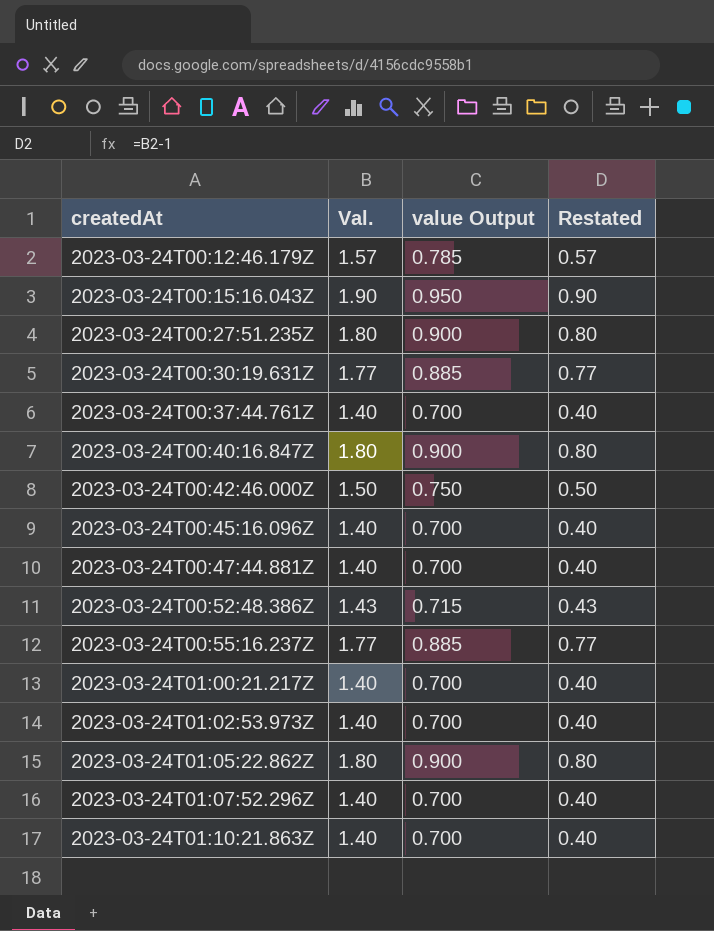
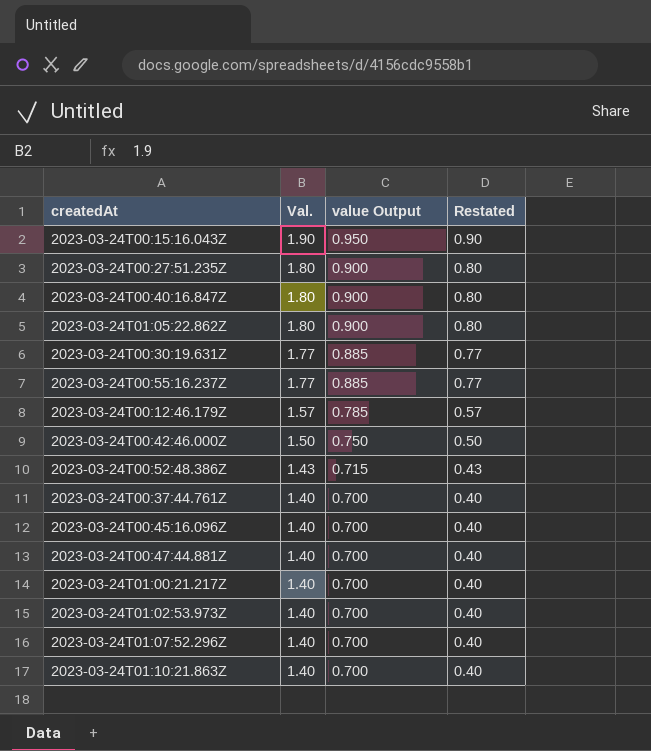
row order: createdAt ascending -> Val. descending

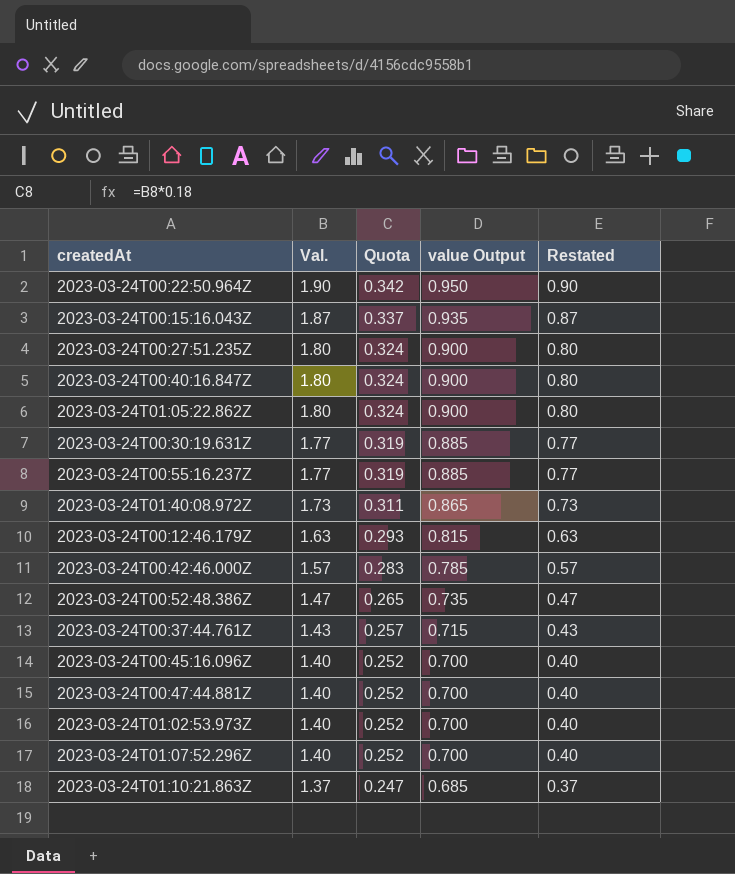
column Quota | formula: none -> [Val.] * 0.18
row 2023-03-24T01:00:21.217Z: 1.40 | 0.700 | 0.40 -> none
row 2023-03-24T00:22:50.964Z: none -> 1.90 | 0.342 | 0.950 | 0.90
2023-03-24T00:15:16.043Z | Val.: 1.90 -> 1.87
2023-03-24T00:15:16.043Z | value Output: 0.950 -> 0.935
2023-03-24T00:15:16.043Z | Restated: 0.90 -> 0.87
row 2023-03-24T01:40:08.972Z: none -> 1.73 | 0.311 | 0.865 | 0.73
2023-03-24T00:12:46.179Z | Val.: 1.57 -> 1.63
2023-03-24T00:12:46.179Z | value Output: 0.785 -> 0.815
2023-03-24T00:12:46.179Z | Restated: 0.57 -> 0.63
2023-03-24T00:42:46.000Z | Val.: 1.50 -> 1.57
2023-03-24T00:42:46.000Z | value Output: 0.750 -> 0.785
2023-03-24T00:42:46.000Z | Restated: 0.50 -> 0.57
2023-03-24T00:52:48.386Z | Val.: 1.43 -> 1.47
2023-03-24T00:52:48.386Z | value Output: 0.715 -> 0.735
2023-03-24T00:52:48.386Z | Restated: 0.43 -> 0.47
2023-03-24T00:37:44.761Z | Val.: 1.40 -> 1.43
2023-03-24T00:37:44.761Z | value Output: 0.700 -> 0.715
2023-03-24T00:37:44.761Z | Restated: 0.40 -> 0.43
2023-03-24T01:10:21.863Z | Val.: 1.40 -> 1.37
2023-03-24T01:10:21.863Z | value Output: 0.700 -> 0.685
2023-03-24T01:10:21.863Z | Restated: 0.40 -> 0.37

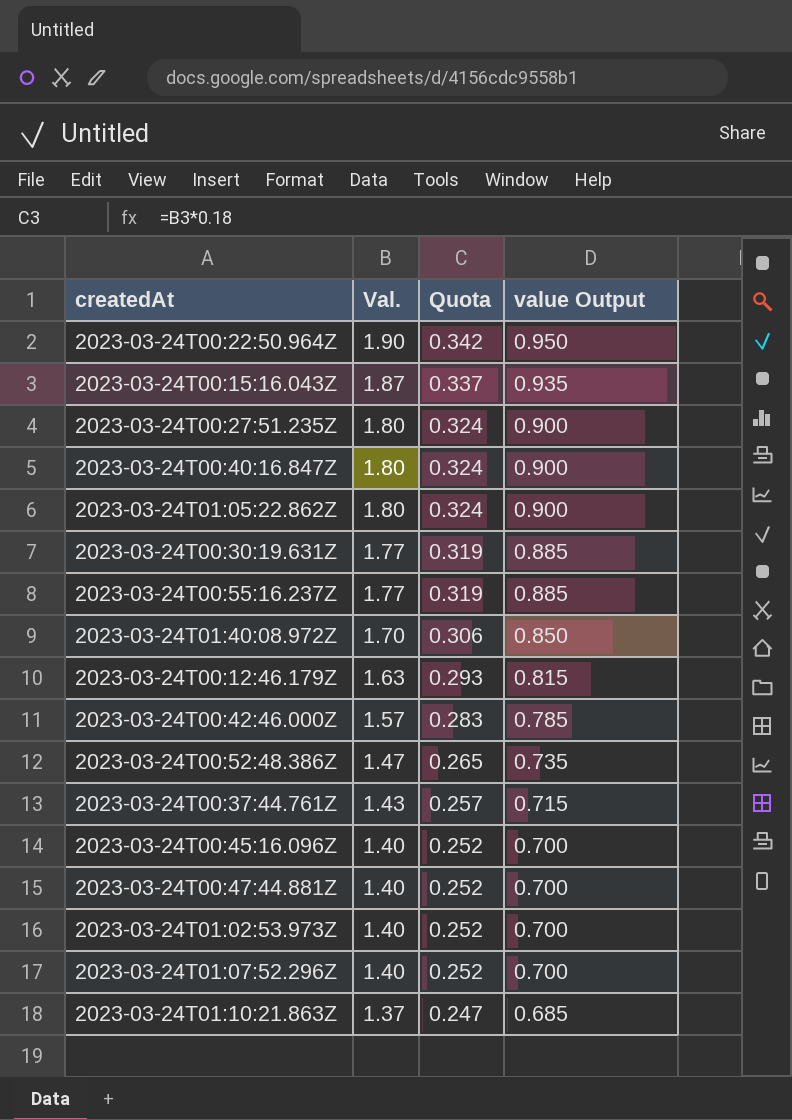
column Restated | formula: [Val.] - 1 -> none
2023-03-24T01:40:08.972Z | Val.: 1.73 -> 1.70
2023-03-24T01:40:08.972Z | Quota: 0.311 -> 0.306
2023-03-24T01:40:08.972Z | value Output: 0.865 -> 0.850

